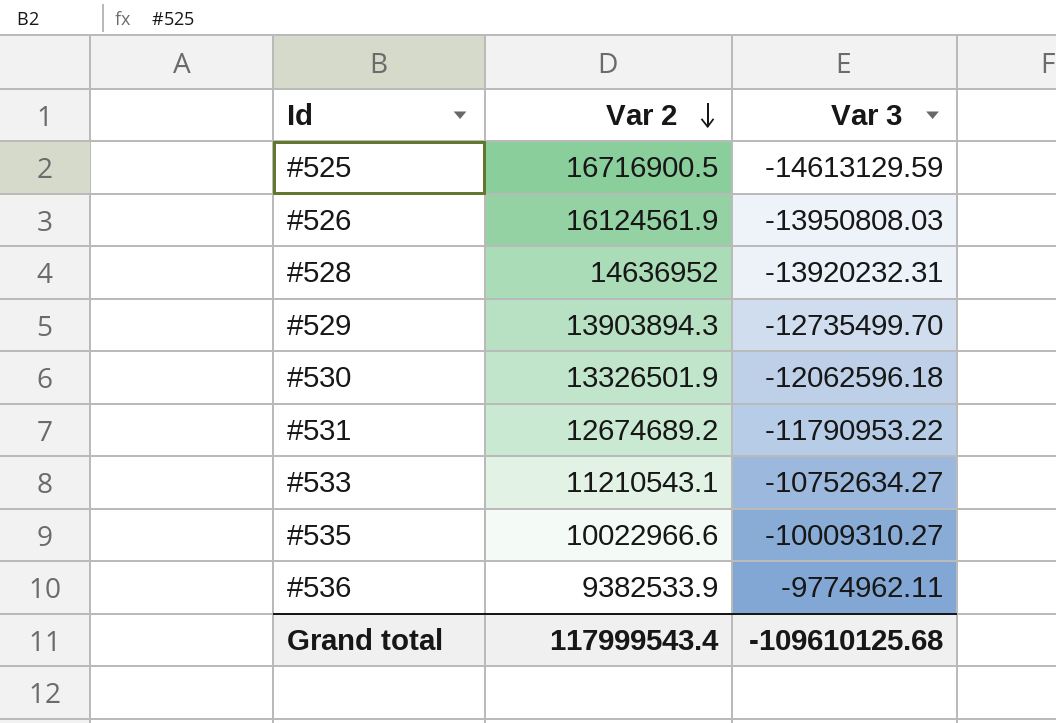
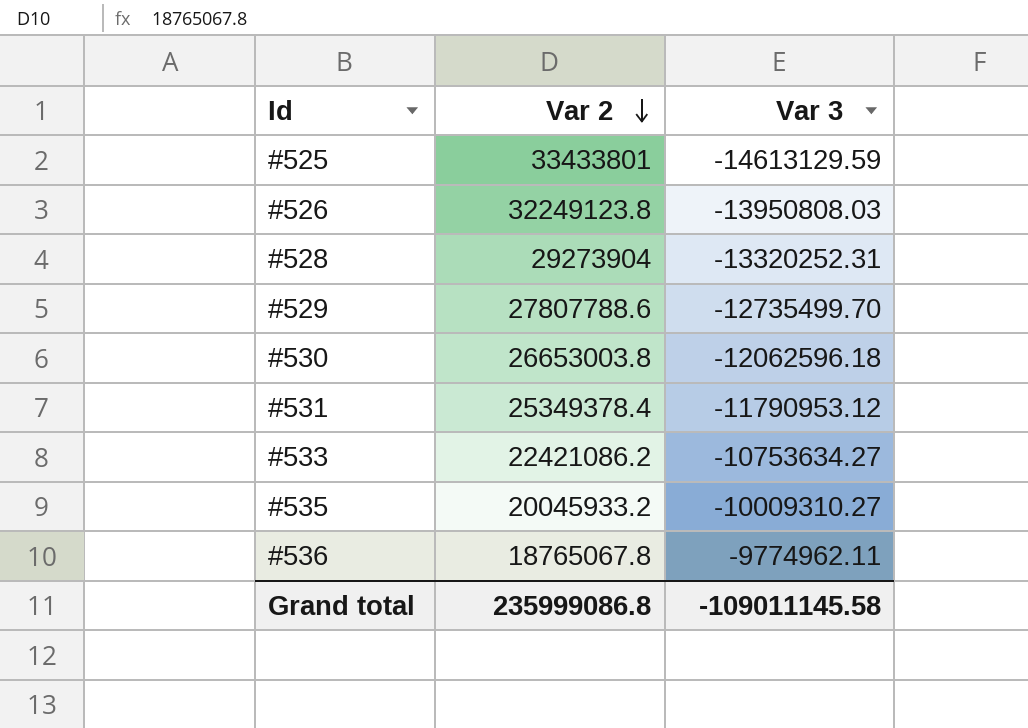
#525 | Var 2: 16716900.5 -> 33433801
#526 | Var 2: 16124561.9 -> 32249123.8
#528 | Var 2: 14636952 -> 29273904
#528 | Var 3: -13920232.31 -> -13320252.31
#529 | Var 2: 13903894.3 -> 27807788.6
#530 | Var 2: 13326501.9 -> 26653003.8
#531 | Var 2: 12674689.2 -> 25349378.4
#531 | Var 3: -11790953.22 -> -11790953.12
#533 | Var 2: 11210543.1 -> 22421086.2
#533 | Var 3: -10752634.27 -> -10753634.27
#535 | Var 2: 10022966.6 -> 20045933.2
#536 | Var 2: 9382533.9 -> 18765067.8
Grand total | Var 2: 117999543.4 -> 235999086.8
Grand total | Var 3: -109610125.68 -> -109011145.58

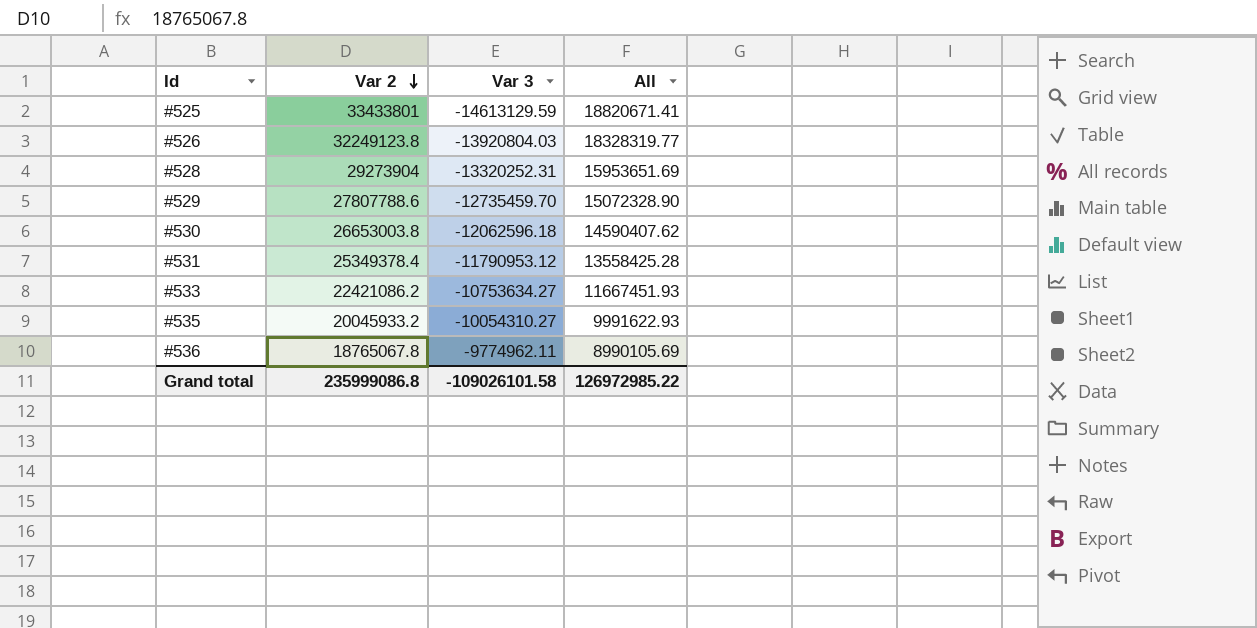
column All | formula: none -> [Var 2] + [Var 3]
#526 | Var 3: -13950808.03 -> -13920804.03
#529 | Var 3: -12735499.70 -> -12735459.70
#535 | Var 3: -10009310.27 -> -10054310.27
Grand total | Var 3: -109011145.58 -> -109026101.58

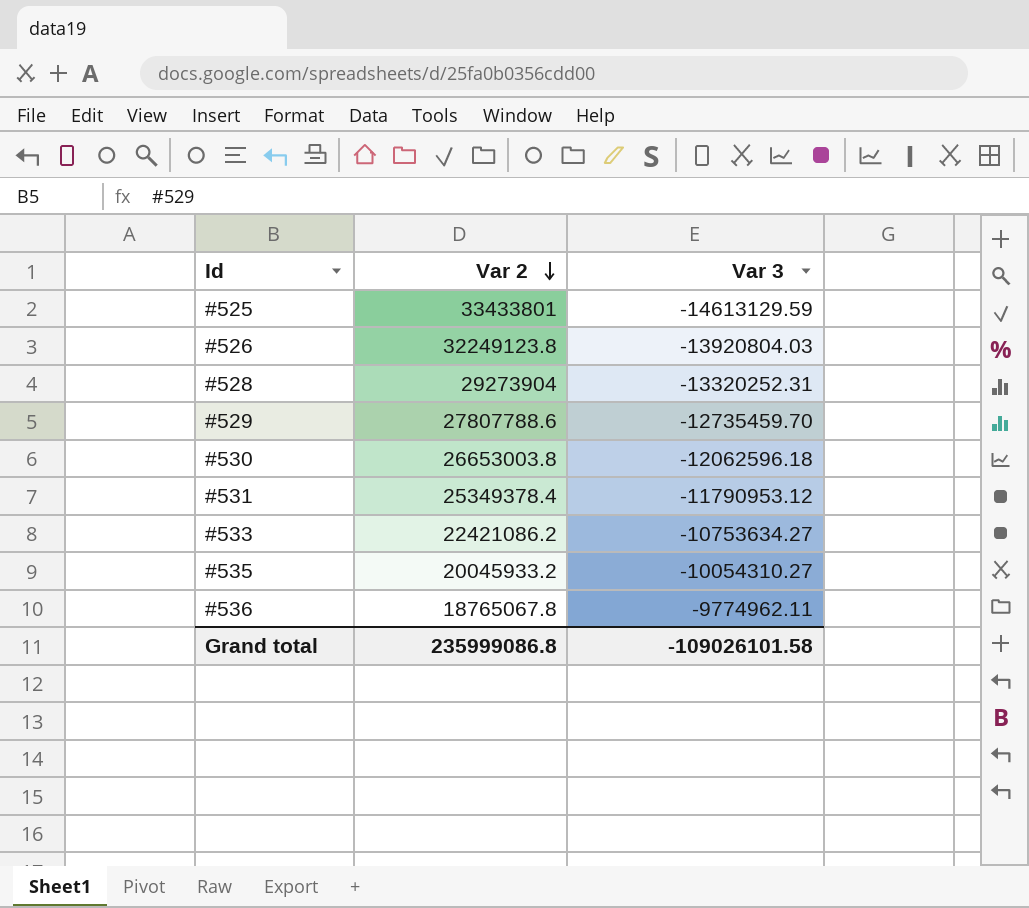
column All | formula: [Var 2] + [Var 3] -> none

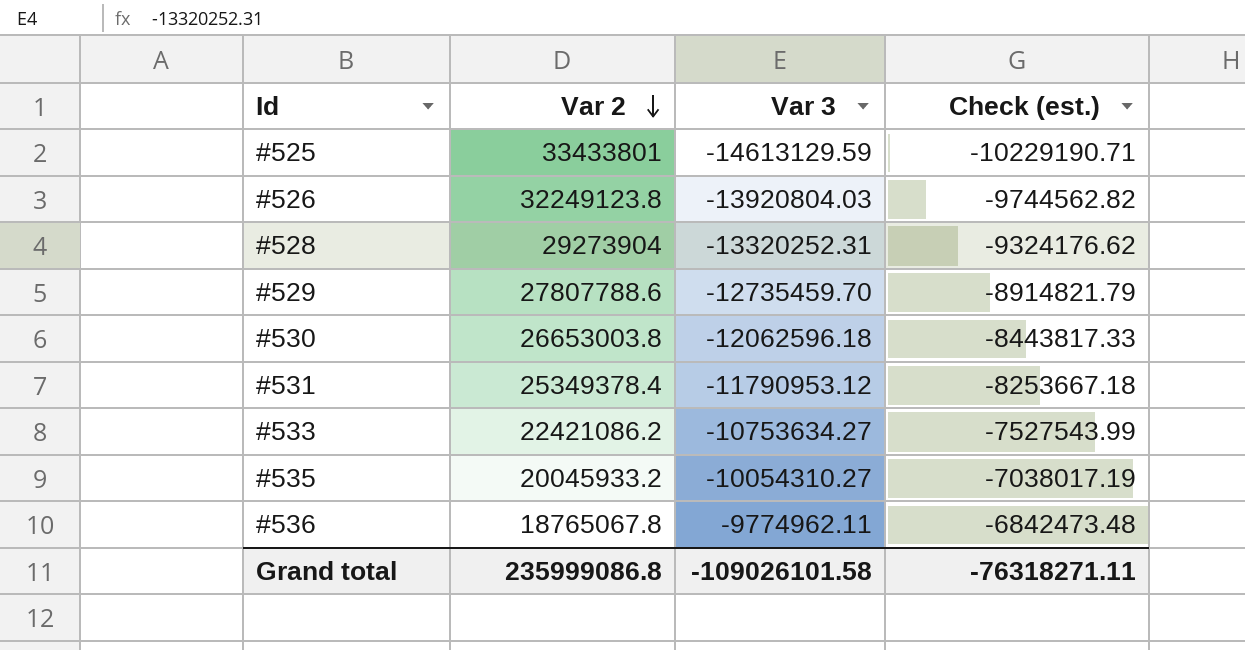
column Check (est.) | formula: none -> [Var 3] * 0.7

